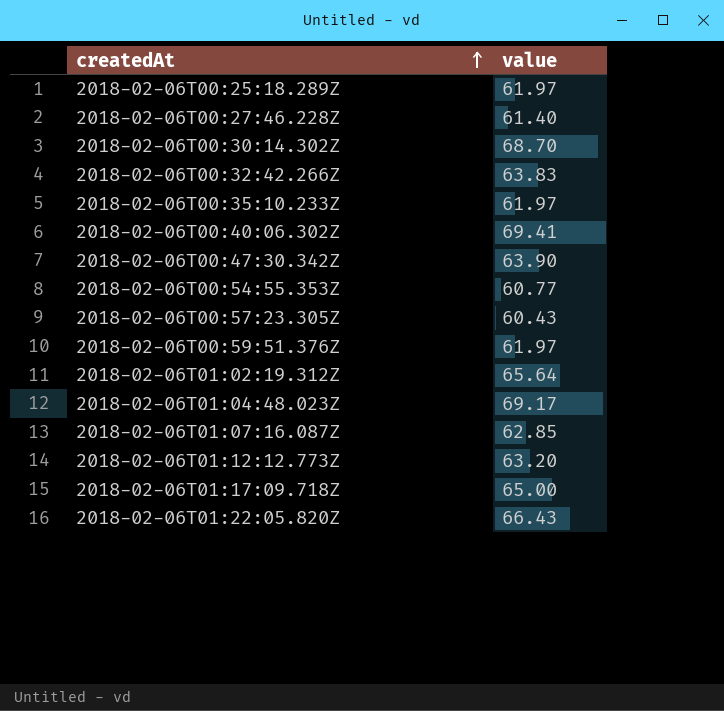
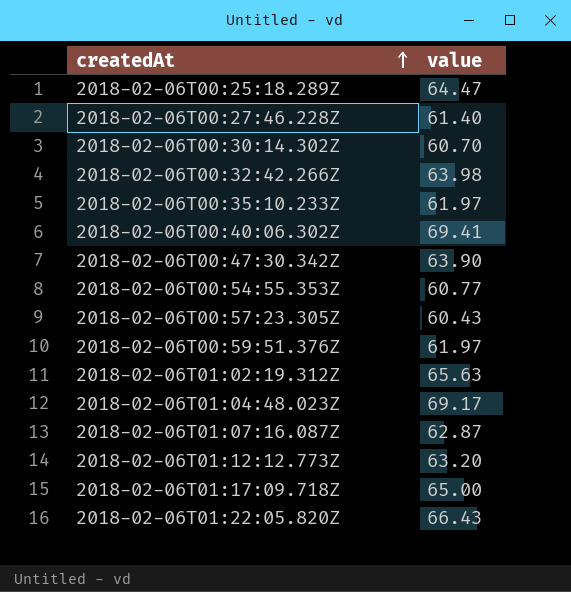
2018-02-06T00:25:18.289Z | value: 61.97 -> 64.47
2018-02-06T00:30:14.302Z | value: 68.70 -> 60.70
2018-02-06T00:32:42.266Z | value: 63.83 -> 63.98
2018-02-06T01:02:19.312Z | value: 65.64 -> 65.63
2018-02-06T01:07:16.087Z | value: 62.85 -> 62.87

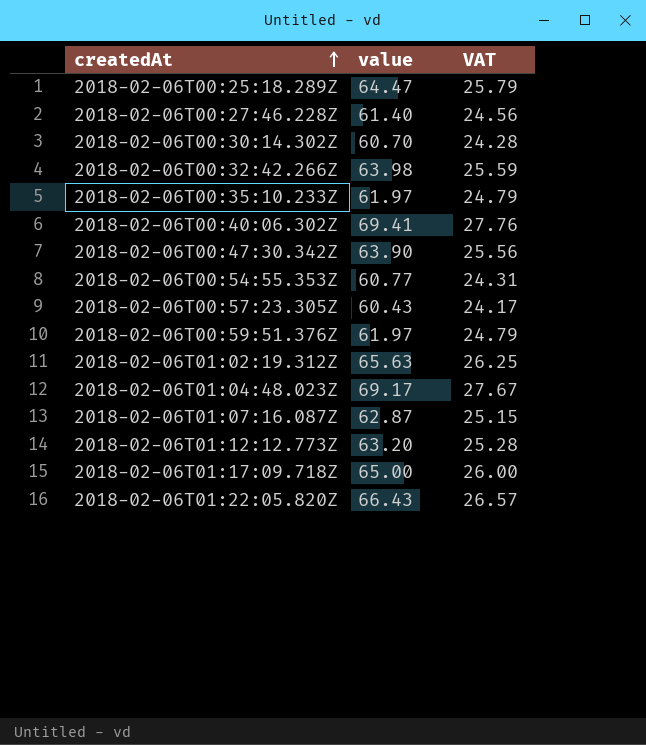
column VAT | formula: none -> [value] * 0.4

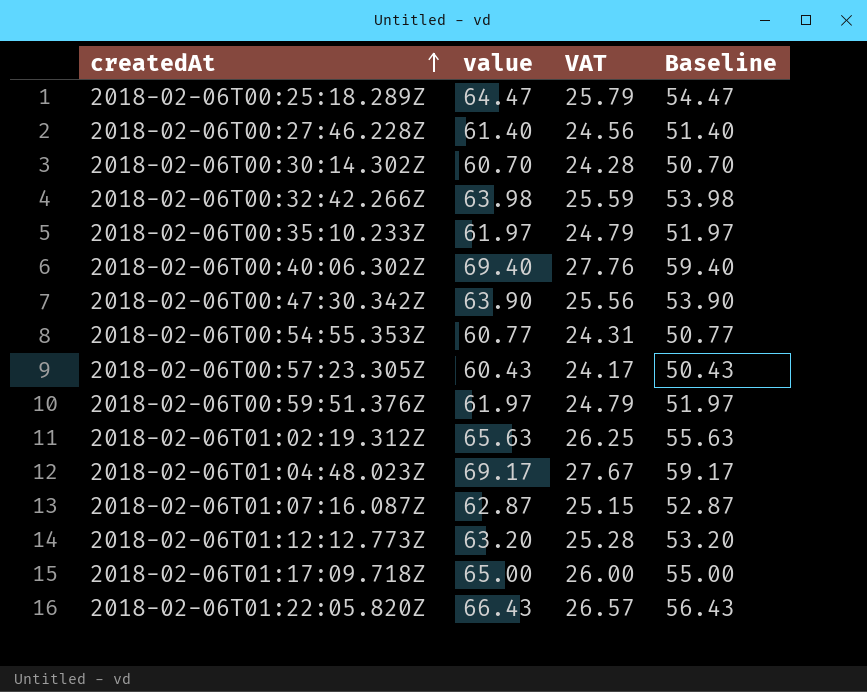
column Baseline | formula: none -> [value] - 10
2018-02-06T00:40:06.302Z | value: 69.41 -> 69.40

